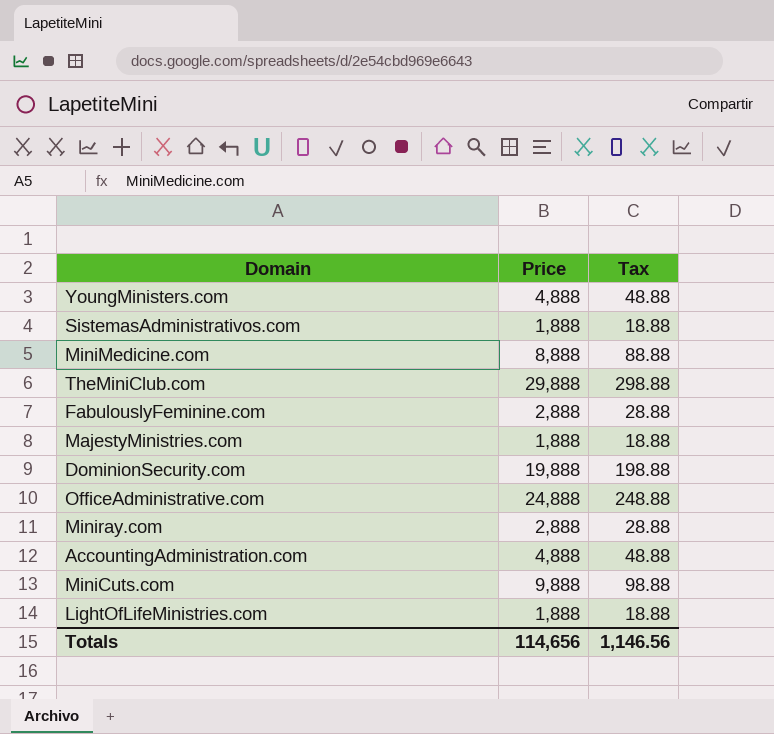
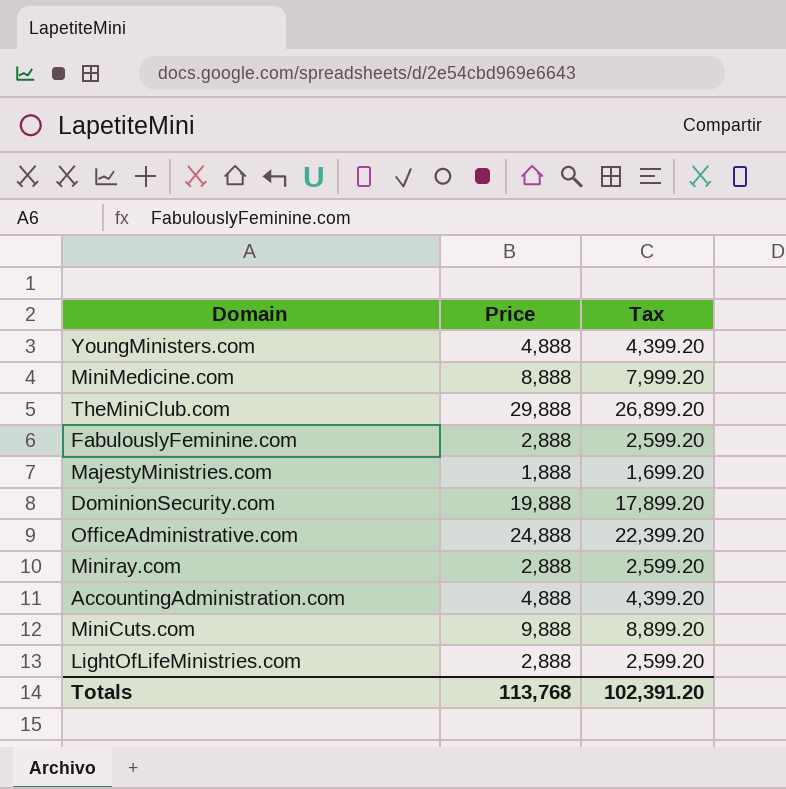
column Tax | formula: [Price] * 0.01 -> [Price] * 0.9
row SistemasAdministrativos.com: 1,888 | 18.88 -> none
LightOfLifeMinistries.com | Price: 1,888 -> 2,888
Totals | Price: 114,656 -> 113,768
Totals | Tax: 1,146.56 -> 102,391.20

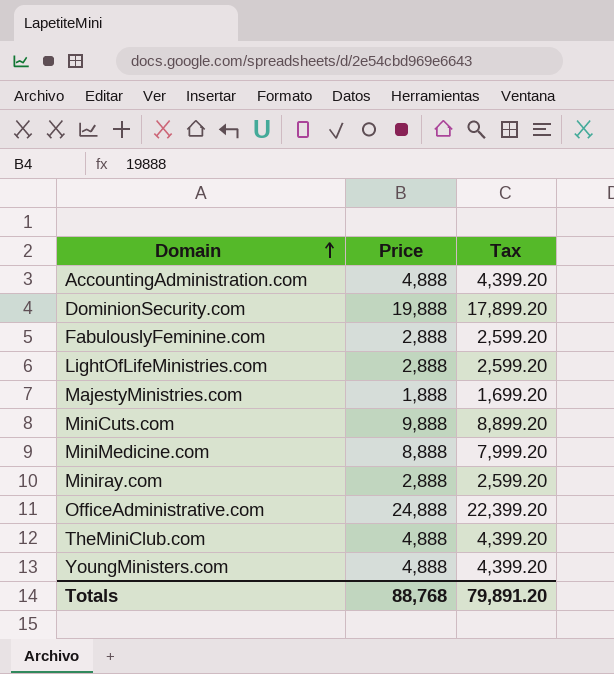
row order: none -> Domain ascending
TheMiniClub.com | Price: 29,888 -> 4,888
TheMiniClub.com | Tax: 26,899.20 -> 4,399.20
Totals | Price: 113,768 -> 88,768
Totals | Tax: 102,391.20 -> 79,891.20

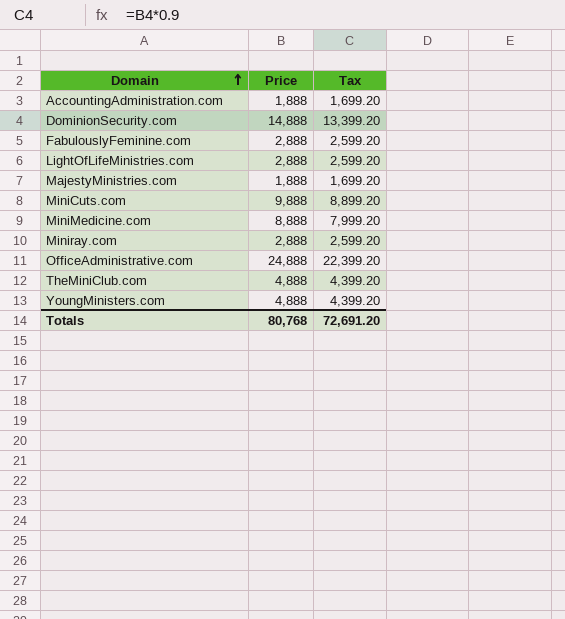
AccountingAdministration.com | Price: 4,888 -> 1,888
AccountingAdministration.com | Tax: 4,399.20 -> 1,699.20
DominionSecurity.com | Price: 19,888 -> 14,888
DominionSecurity.com | Tax: 17,899.20 -> 13,399.20
Totals | Price: 88,768 -> 80,768
Totals | Tax: 79,891.20 -> 72,691.20

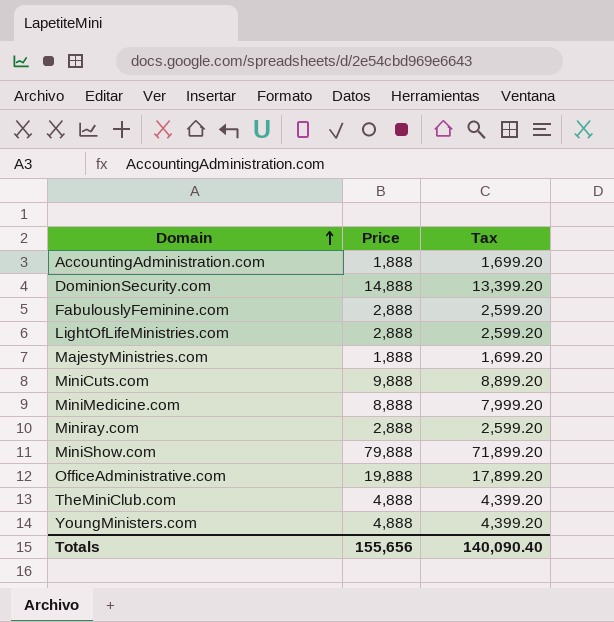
row MiniShow.com: none -> 79,888 | 71,899.20
OfficeAdministrative.com | Price: 24,888 -> 19,888
OfficeAdministrative.com | Tax: 22,399.20 -> 17,899.20
Totals | Price: 80,768 -> 155,656
Totals | Tax: 72,691.20 -> 140,090.40

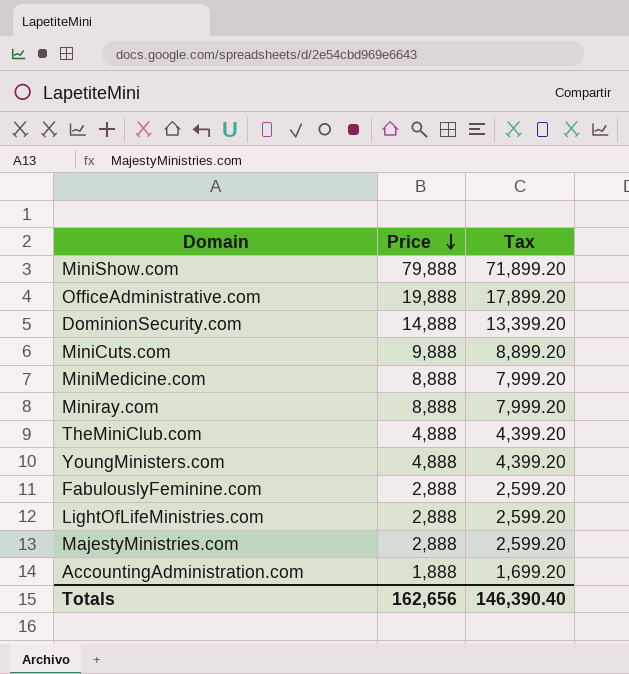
row order: Domain ascending -> Price descending
Miniray.com | Price: 2,888 -> 8,888
Miniray.com | Tax: 2,599.20 -> 7,999.20
MajestyMinistries.com | Price: 1,888 -> 2,888
MajestyMinistries.com | Tax: 1,699.20 -> 2,599.20
Totals | Price: 155,656 -> 162,656
Totals | Tax: 140,090.40 -> 146,390.40

